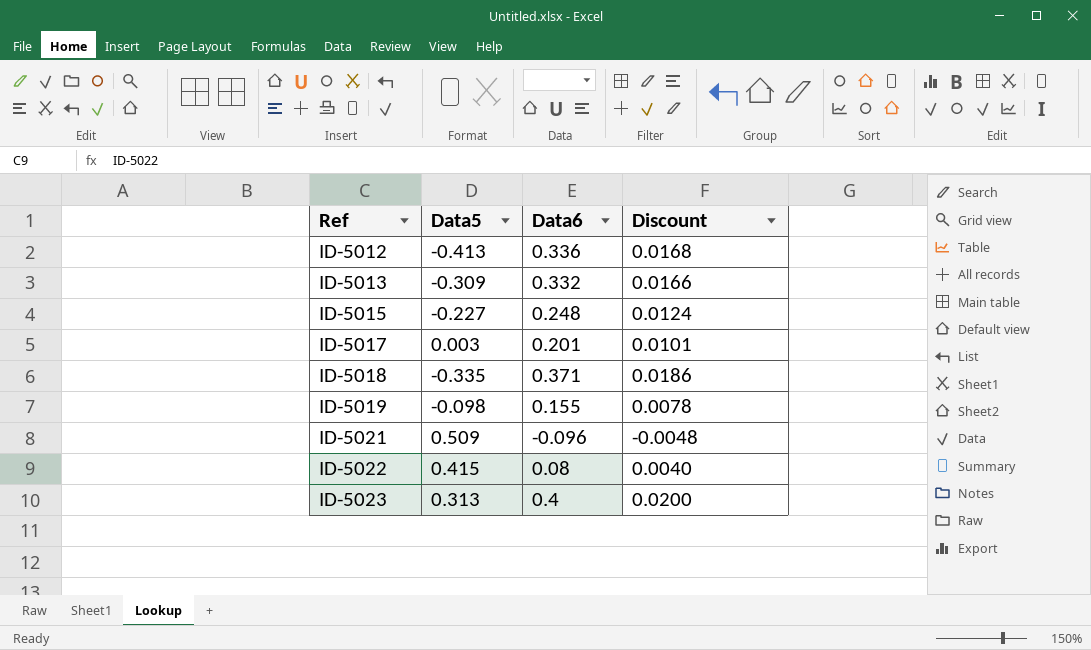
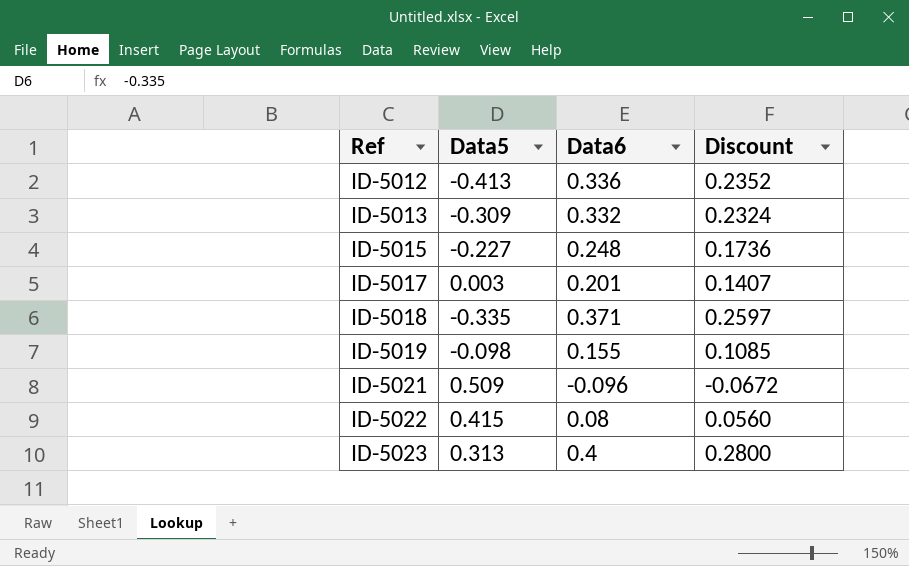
column Discount | formula: [Data6] * 0.05 -> [Data6] * 0.7

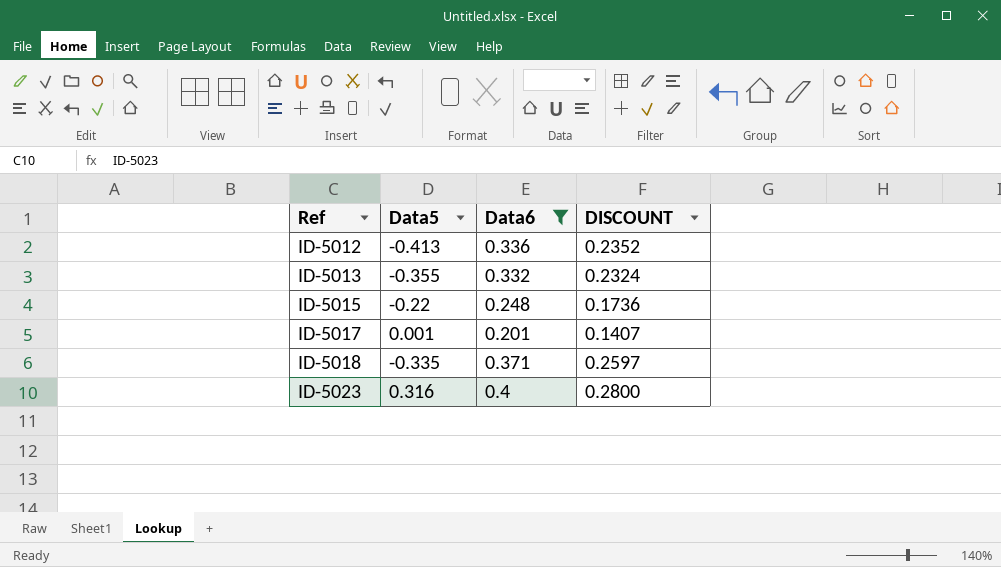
filter: none -> Data6 >= 0.201
column name: Discount -> DISCOUNT
ID-5013 | Data5: -0.309 -> -0.355
ID-5015 | Data5: -0.227 -> -0.22
ID-5017 | Data5: 0.003 -> 0.001
ID-5023 | Data5: 0.313 -> 0.316

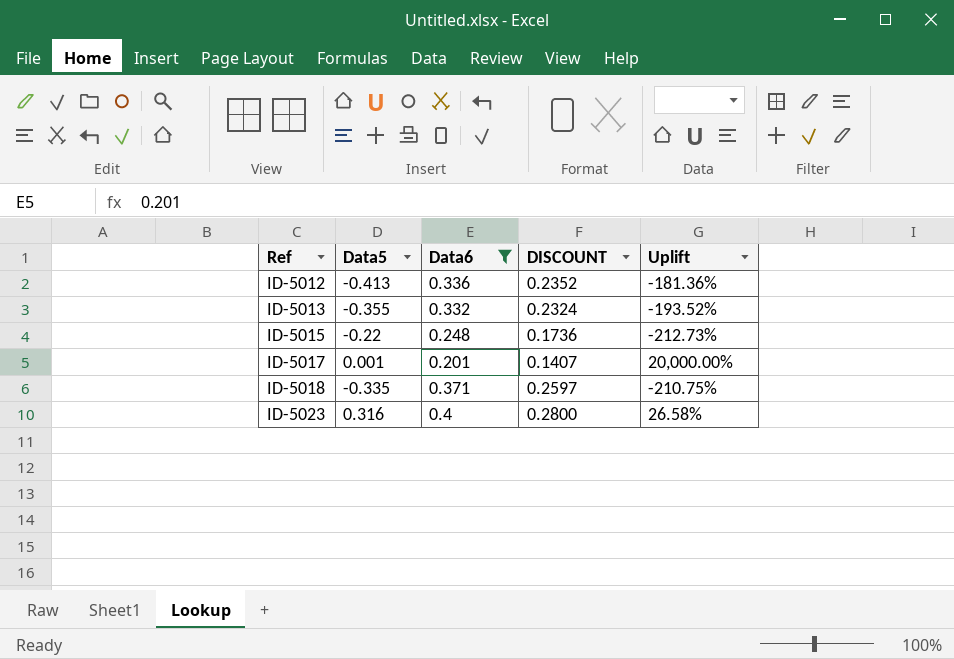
column Uplift | formula: none -> ([Data6] - [Data5]) / [Data5]

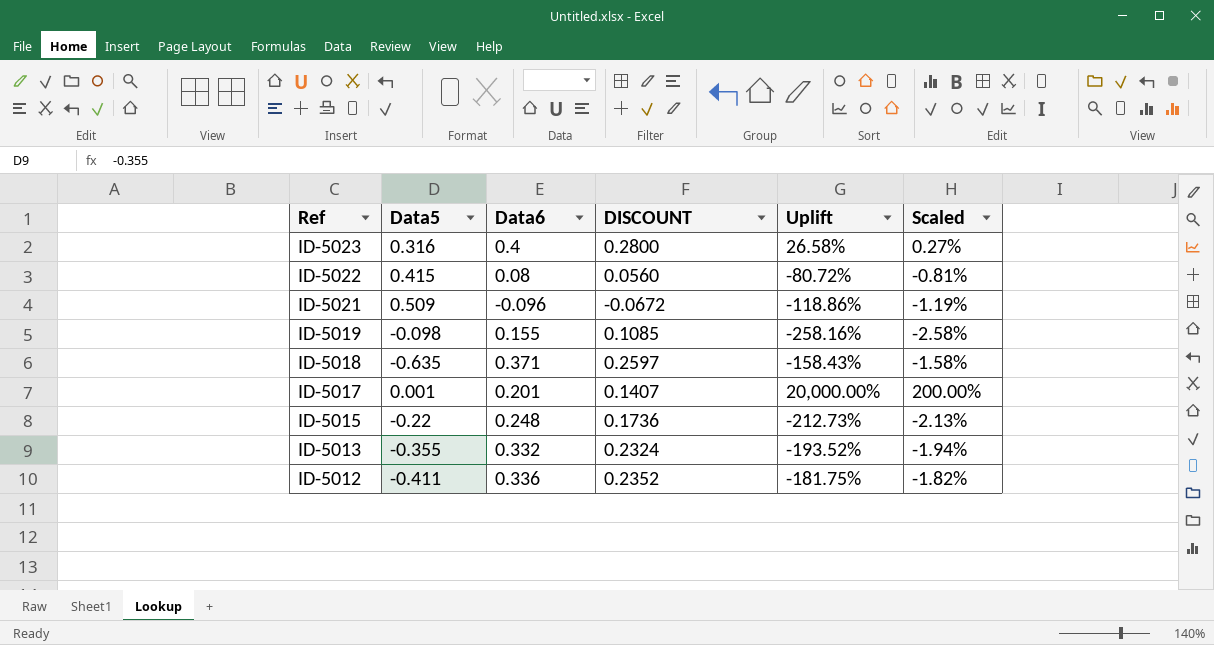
filter: Data6 >= 0.201 -> none
row order: Ref ascending -> Ref descending
column Scaled | formula: none -> [Uplift] * 0.01
ID-5018 | Data5: -0.335 -> -0.635
ID-5018 | Uplift: -210.75% -> -158.43%
ID-5012 | Data5: -0.413 -> -0.411
ID-5012 | Uplift: -181.36% -> -181.75%

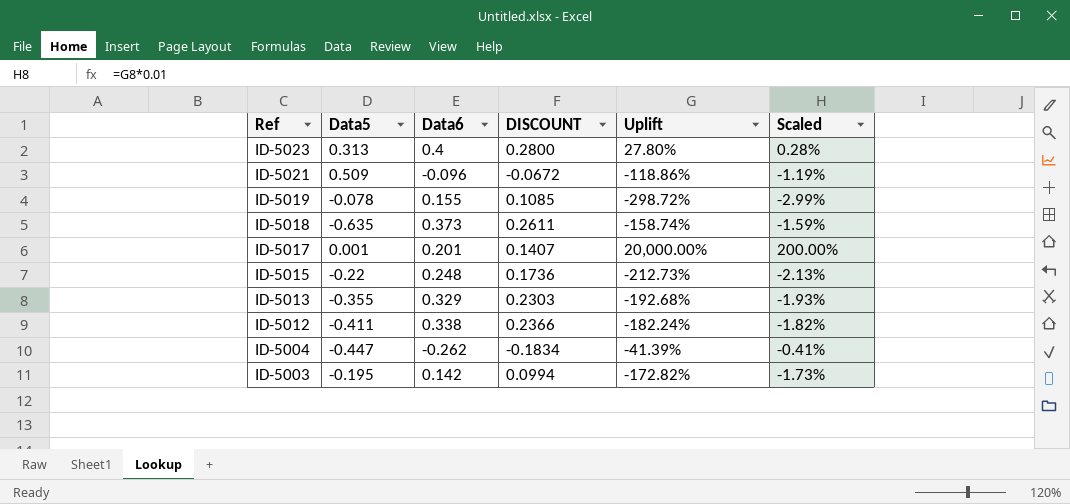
row ID-5022: 0.415 | 0.08 | 0.0560 | -80.72% | -0.81% -> none
ID-5023 | Data5: 0.316 -> 0.313
ID-5023 | Uplift: 26.58% -> 27.80%
ID-5023 | Scaled: 0.27% -> 0.28%
ID-5019 | Data5: -0.098 -> -0.078
ID-5019 | Uplift: -258.16% -> -298.72%
ID-5019 | Scaled: -2.58% -> -2.99%
ID-5018 | Data6: 0.371 -> 0.373
ID-5018 | DISCOUNT: 0.2597 -> 0.2611
ID-5018 | Uplift: -158.43% -> -158.74%
ID-5018 | Scaled: -1.58% -> -1.59%
ID-5013 | Data6: 0.332 -> 0.329
ID-5013 | DISCOUNT: 0.2324 -> 0.2303
ID-5013 | Uplift: -193.52% -> -192.68%
ID-5013 | Scaled: -1.94% -> -1.93%
ID-5012 | Data6: 0.336 -> 0.338
ID-5012 | DISCOUNT: 0.2352 -> 0.2366
ID-5012 | Uplift: -181.75% -> -182.24%
row ID-5004: none -> -0.447 | -0.262 | -0.1834 | -41.39% | -0.41%
row ID-5003: none -> -0.195 | 0.142 | 0.0994 | -172.82% | -1.73%

